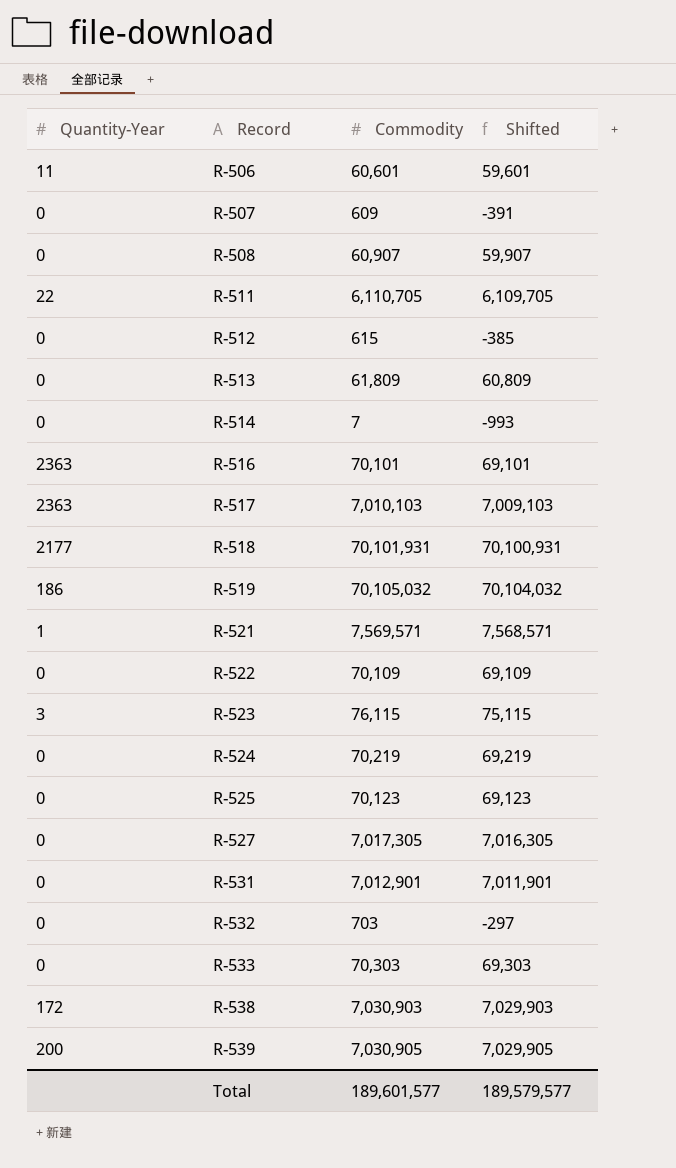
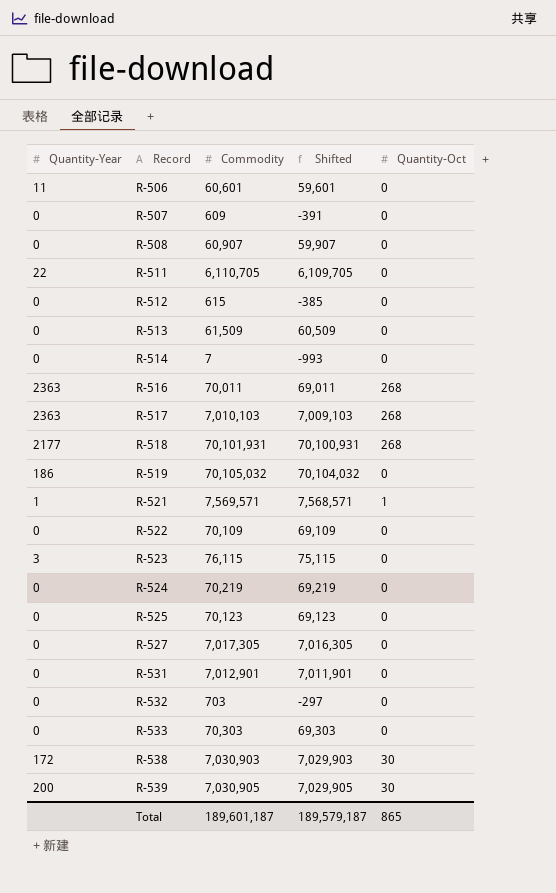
column Quantity-Oct | position: none -> 5
R-513 | Commodity: 61,809 -> 61,509
R-513 | Shifted: 60,809 -> 60,509
R-516 | Commodity: 70,101 -> 70,011
R-516 | Shifted: 69,101 -> 69,011
Total | Commodity: 189,601,577 -> 189,601,187
Total | Shifted: 189,579,577 -> 189,579,187

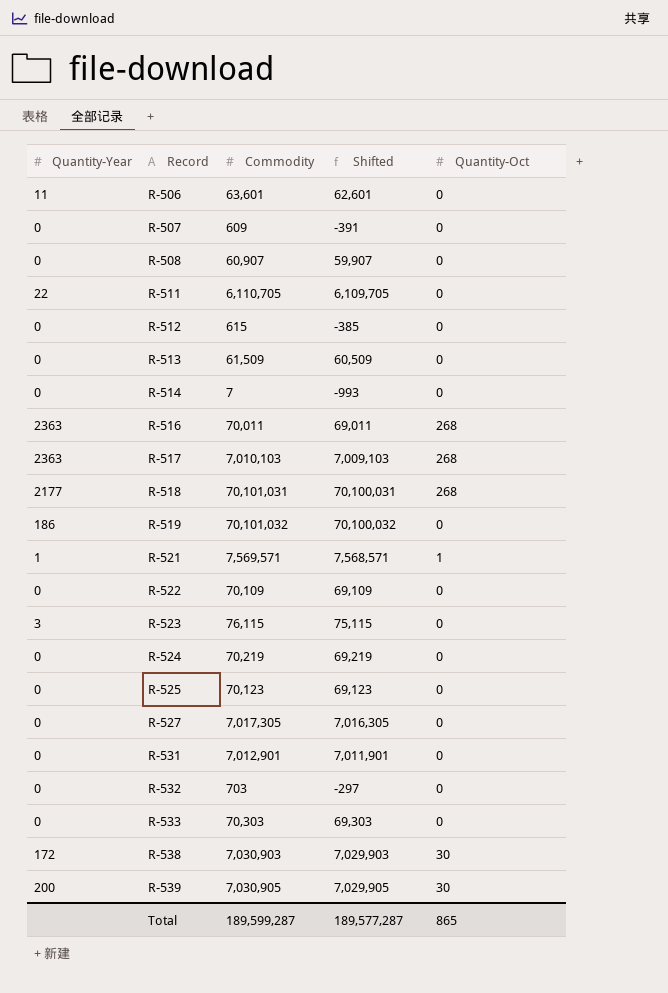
R-506 | Commodity: 60,601 -> 63,601
R-506 | Shifted: 59,601 -> 62,601
R-518 | Commodity: 70,101,931 -> 70,101,031
R-518 | Shifted: 70,100,931 -> 70,100,031
R-519 | Commodity: 70,105,032 -> 70,101,032
R-519 | Shifted: 70,104,032 -> 70,100,032
Total | Commodity: 189,601,187 -> 189,599,287
Total | Shifted: 189,579,187 -> 189,577,287

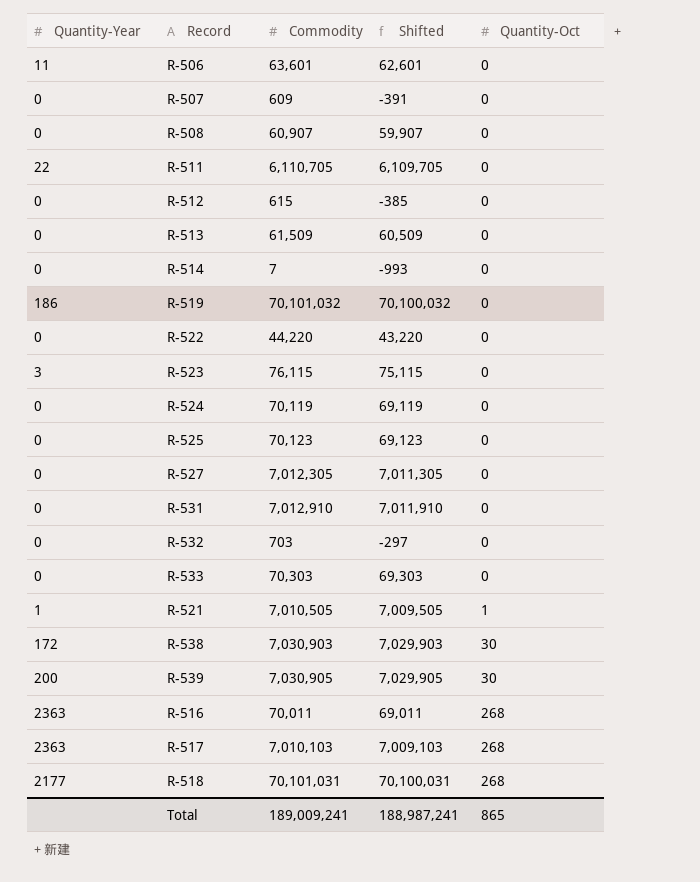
row order: Record ascending -> Quantity-Oct ascending
R-522 | Commodity: 70,109 -> 44,220
R-522 | Shifted: 69,109 -> 43,220
R-524 | Commodity: 70,219 -> 70,119
R-524 | Shifted: 69,219 -> 69,119
R-527 | Commodity: 7,017,305 -> 7,012,305
R-527 | Shifted: 7,016,305 -> 7,011,305
R-531 | Commodity: 7,012,901 -> 7,012,910
R-531 | Shifted: 7,011,901 -> 7,011,910
R-521 | Commodity: 7,569,571 -> 7,010,505
R-521 | Shifted: 7,568,571 -> 7,009,505
Total | Commodity: 189,599,287 -> 189,009,241
Total | Shifted: 189,577,287 -> 188,987,241

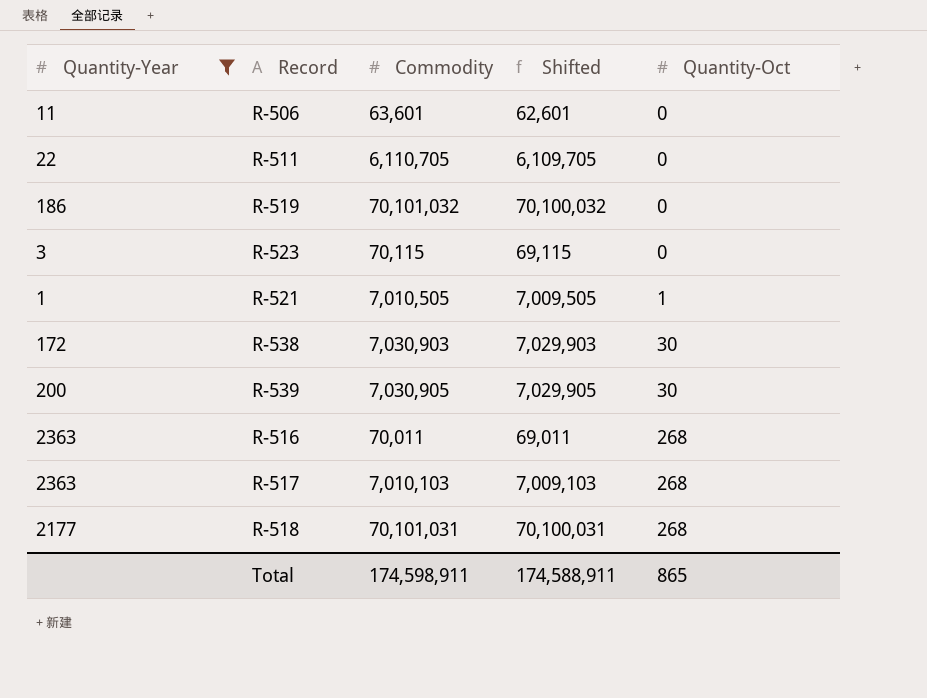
filter: none -> Quantity-Year != 0
R-523 | Commodity: 76,115 -> 70,115
R-523 | Shifted: 75,115 -> 69,115
Total | Commodity: 189,009,241 -> 174,598,911
Total | Shifted: 188,987,241 -> 174,588,911

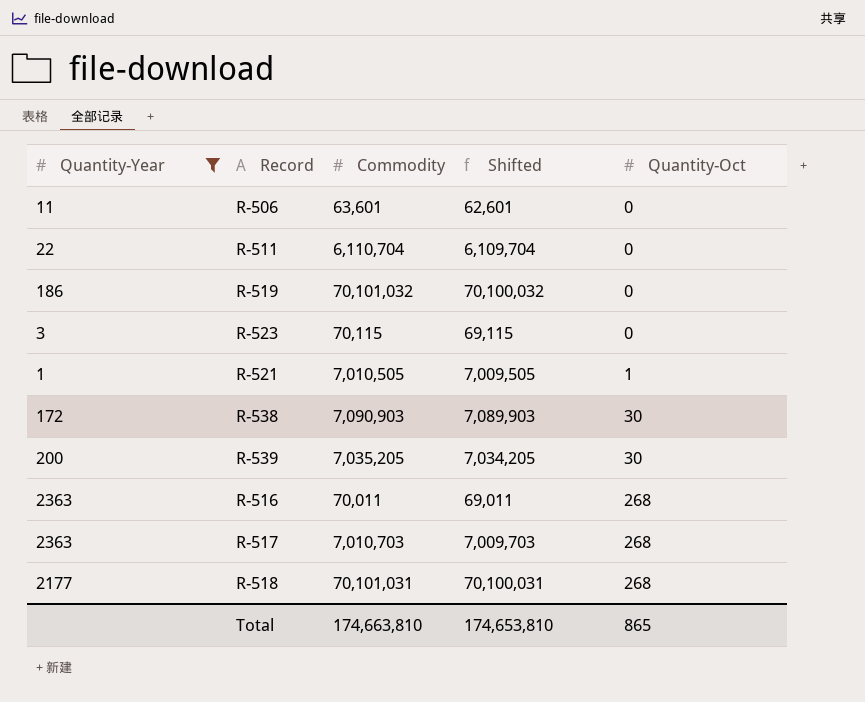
R-511 | Commodity: 6,110,705 -> 6,110,704
R-511 | Shifted: 6,109,705 -> 6,109,704
R-538 | Commodity: 7,030,903 -> 7,090,903
R-538 | Shifted: 7,029,903 -> 7,089,903
R-539 | Commodity: 7,030,905 -> 7,035,205
R-539 | Shifted: 7,029,905 -> 7,034,205
R-517 | Commodity: 7,010,103 -> 7,010,703
R-517 | Shifted: 7,009,103 -> 7,009,703
Total | Commodity: 174,598,911 -> 174,663,810
Total | Shifted: 174,588,911 -> 174,653,810

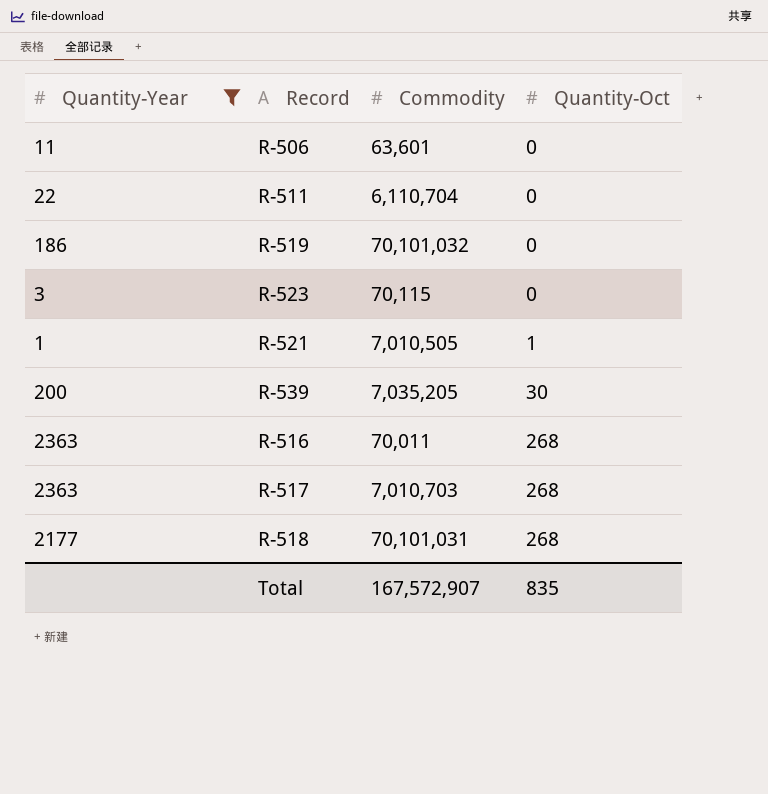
column Shifted | formula: [Commodity] - 1000 -> none
row R-538: 172 | 7,090,903 | 7,089,903 | 30 -> none
Total | Commodity: 174,663,810 -> 167,572,907
Total | Quantity-Oct: 865 -> 835

